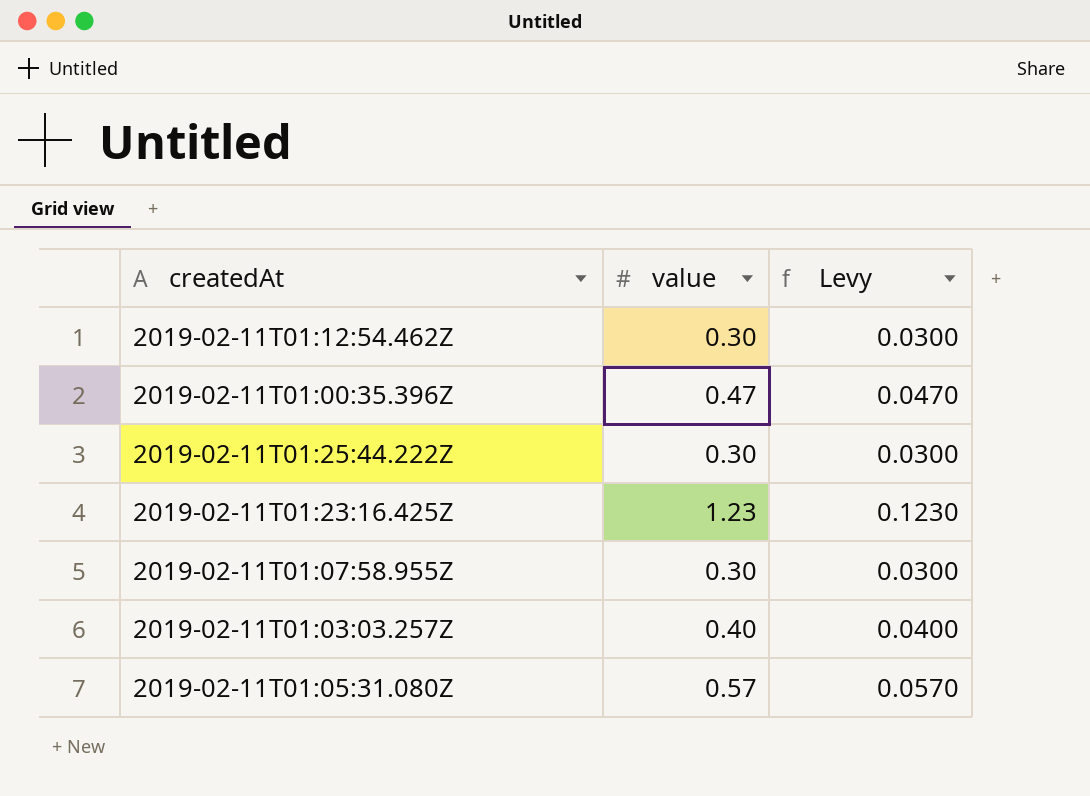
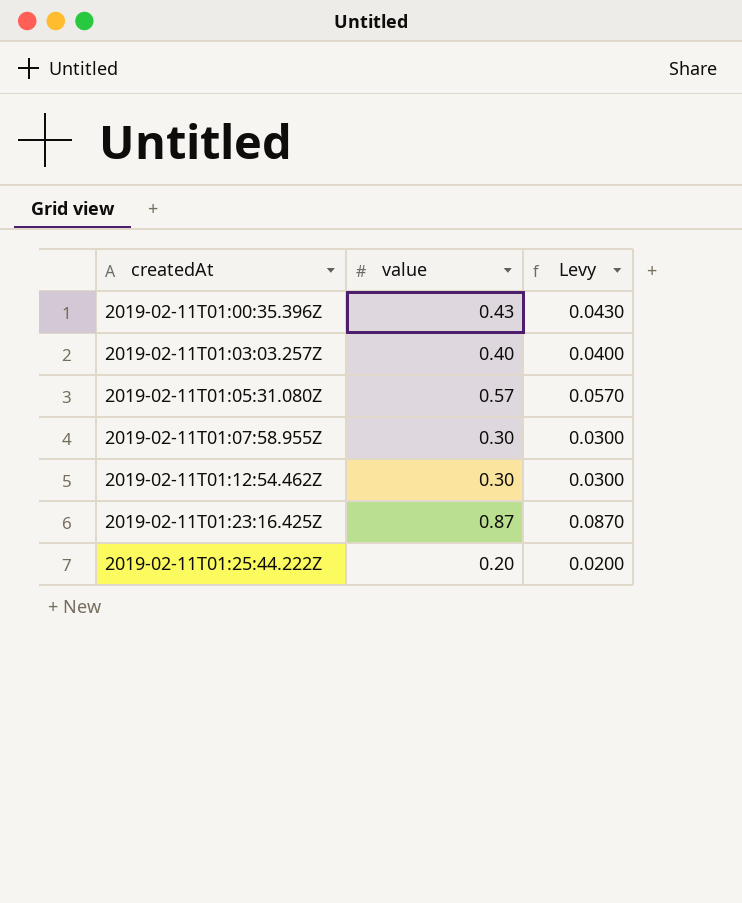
row order: none -> createdAt ascending
2019-02-11T01:00:35.396Z | value: 0.47 -> 0.43
2019-02-11T01:00:35.396Z | Levy: 0.0470 -> 0.0430
2019-02-11T01:23:16.425Z | value: 1.23 -> 0.87
2019-02-11T01:23:16.425Z | Levy: 0.1230 -> 0.0870
2019-02-11T01:25:44.222Z | value: 0.30 -> 0.20
2019-02-11T01:25:44.222Z | Levy: 0.0300 -> 0.0200

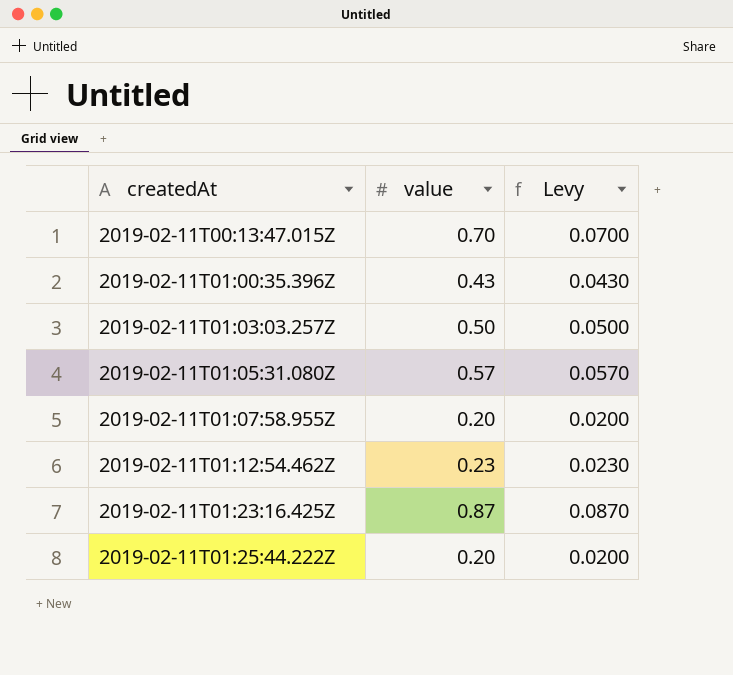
row 2019-02-11T00:13:47.015Z: none -> 0.70 | 0.0700
2019-02-11T01:03:03.257Z | value: 0.40 -> 0.50
2019-02-11T01:03:03.257Z | Levy: 0.0400 -> 0.0500
2019-02-11T01:07:58.955Z | value: 0.30 -> 0.20
2019-02-11T01:07:58.955Z | Levy: 0.0300 -> 0.0200
2019-02-11T01:12:54.462Z | value: 0.30 -> 0.23
2019-02-11T01:12:54.462Z | Levy: 0.0300 -> 0.0230

